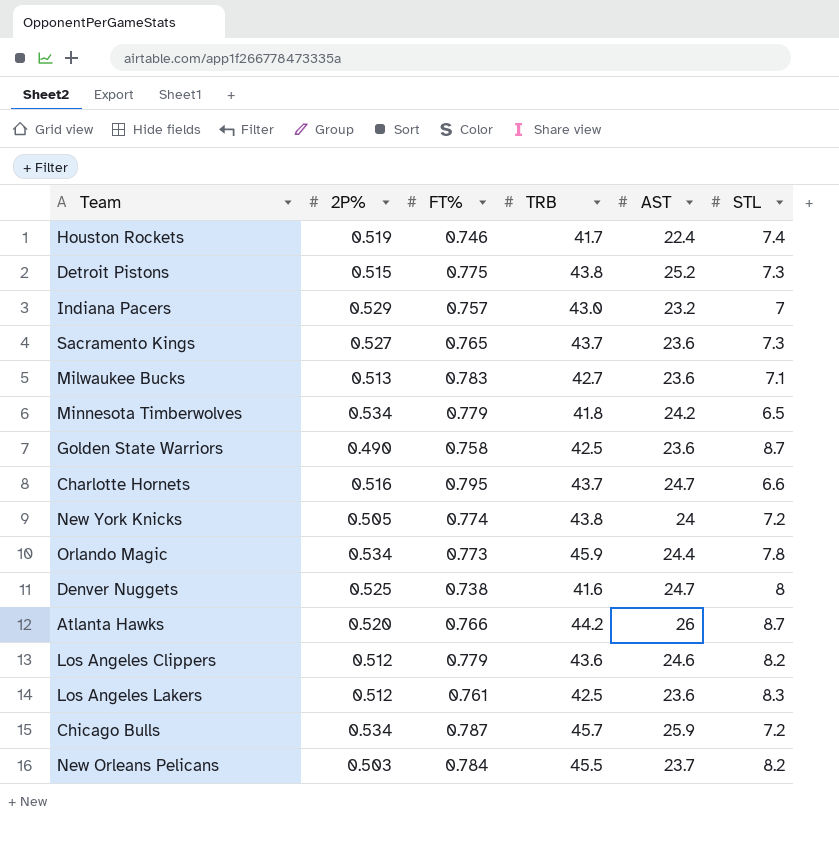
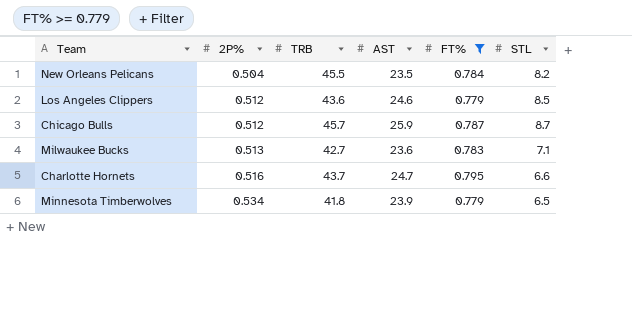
filter: none -> FT% >= 0.779
row order: none -> 2P% ascending
column FT% | position: 3 -> 5
New Orleans Pelicans | 2P%: 0.503 -> 0.504
New Orleans Pelicans | AST: 23.7 -> 23.5
Los Angeles Clippers | STL: 8.2 -> 8.5
Chicago Bulls | 2P%: 0.534 -> 0.512
Chicago Bulls | STL: 7.2 -> 8.7
Minnesota Timberwolves | AST: 24.2 -> 23.9

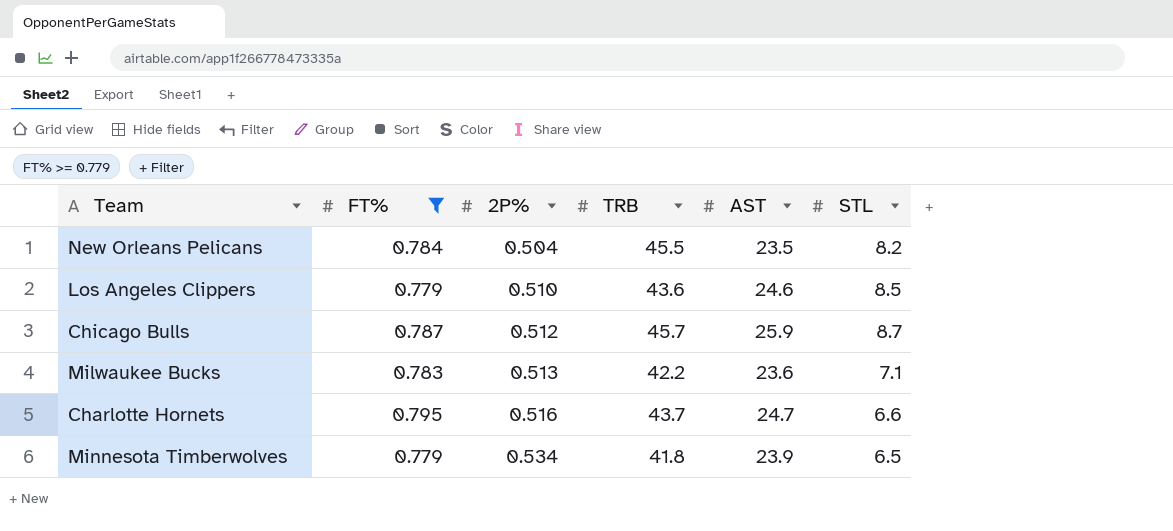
column FT% | position: 5 -> 2
Los Angeles Clippers | 2P%: 0.512 -> 0.510
Milwaukee Bucks | TRB: 42.7 -> 42.2

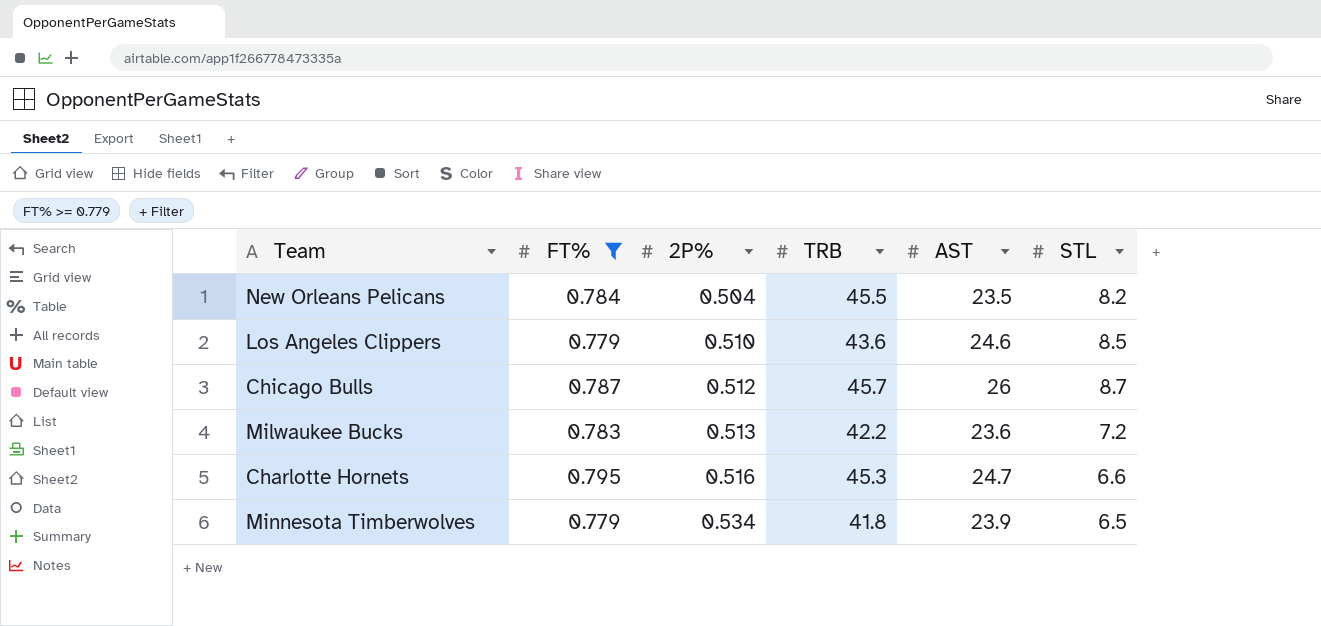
Chicago Bulls | AST: 25.9 -> 26
Milwaukee Bucks | STL: 7.1 -> 7.2
Charlotte Hornets | TRB: 43.7 -> 45.3

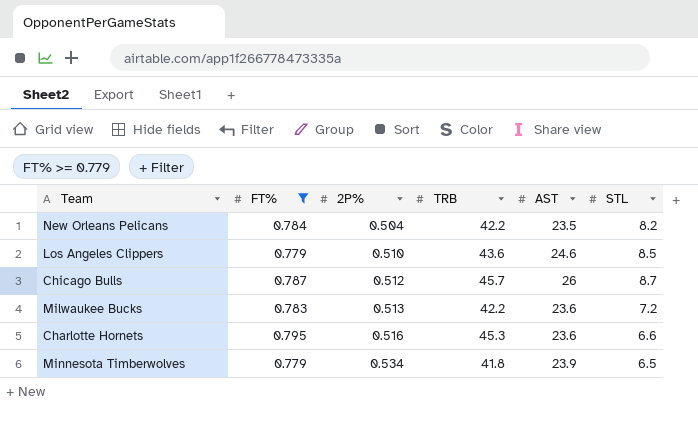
New Orleans Pelicans | TRB: 45.5 -> 42.2
Charlotte Hornets | AST: 24.7 -> 23.6

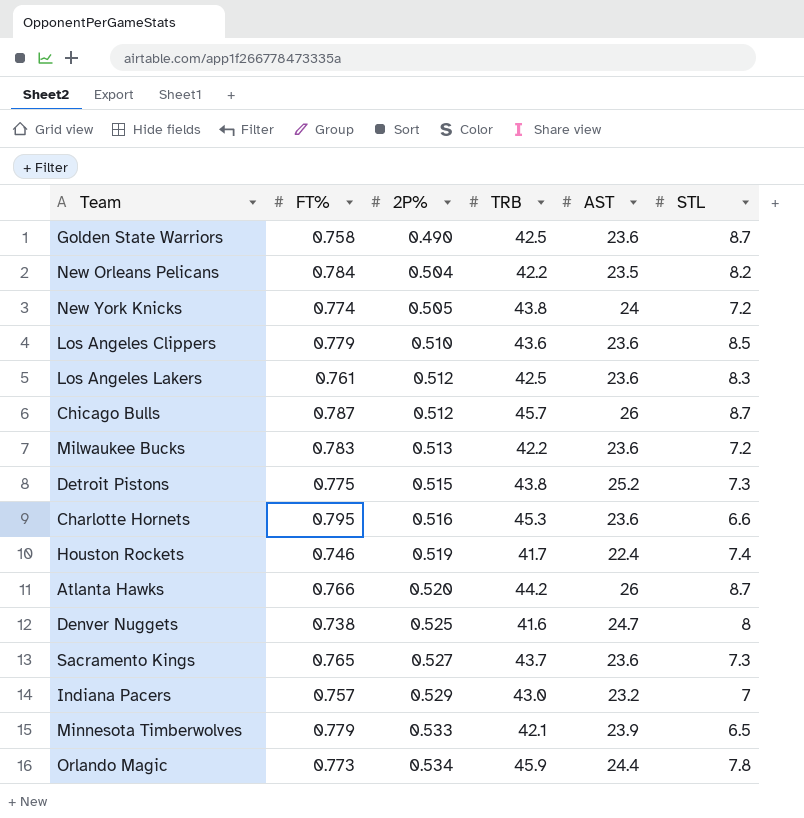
filter: FT% >= 0.779 -> none
Los Angeles Clippers | AST: 24.6 -> 23.6
Minnesota Timberwolves | 2P%: 0.534 -> 0.533
Minnesota Timberwolves | TRB: 41.8 -> 42.1

